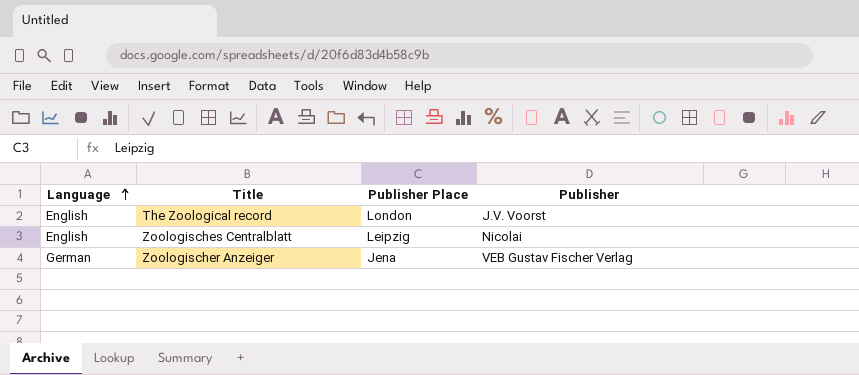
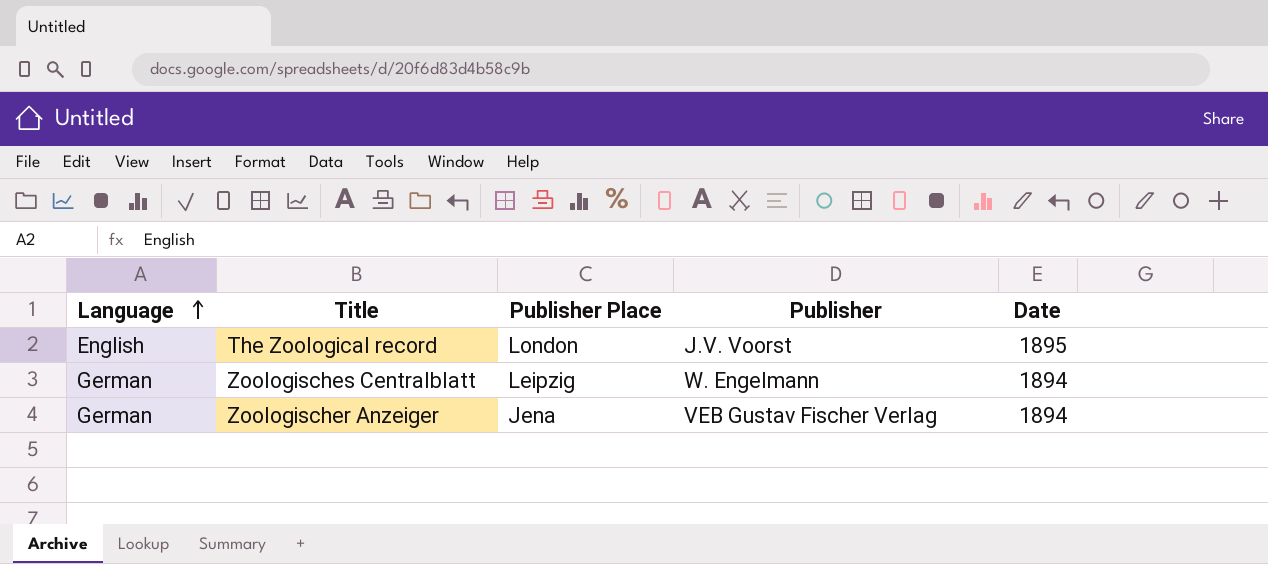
column Date | position: none -> 5
Zoologisches Centralblatt | Language: English -> German
Zoologisches Centralblatt | Publisher: Nicolai -> W. Engelmann

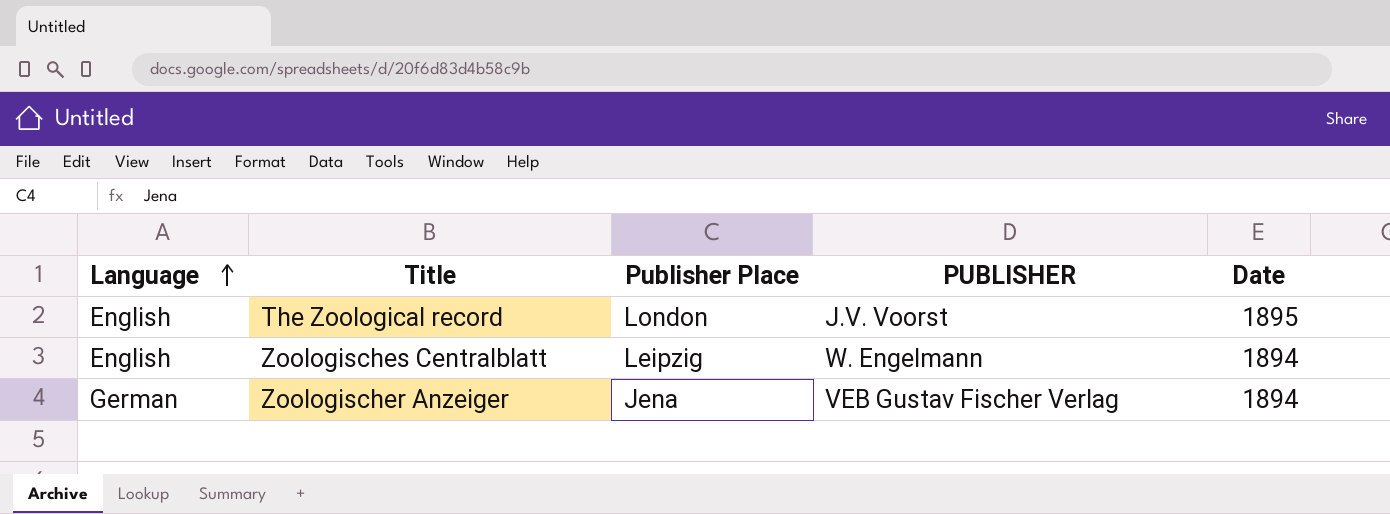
column name: Publisher -> PUBLISHER
Zoologisches Centralblatt | Language: German -> English

